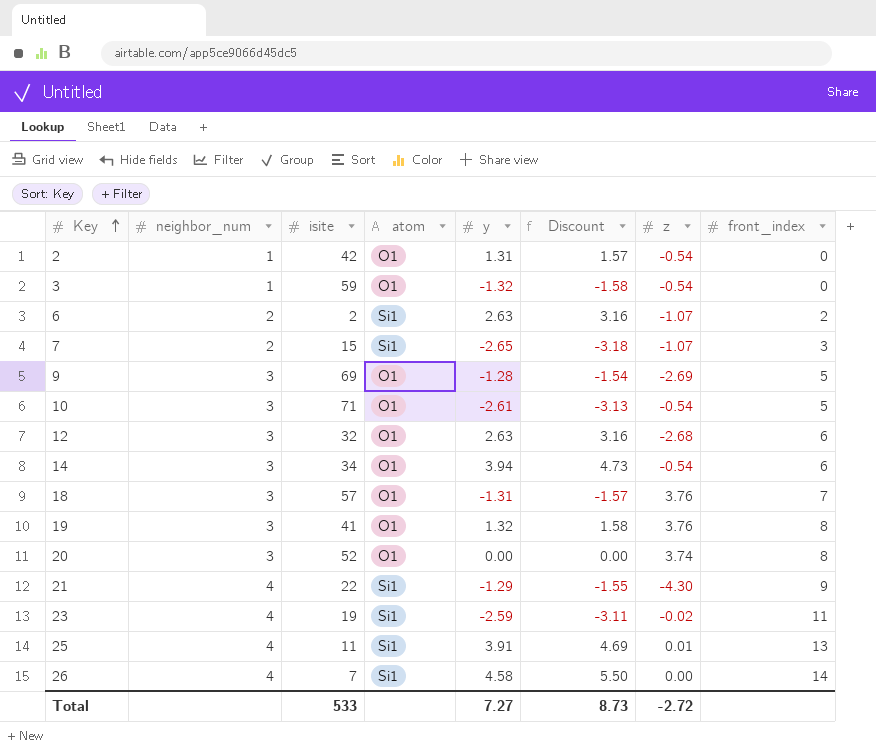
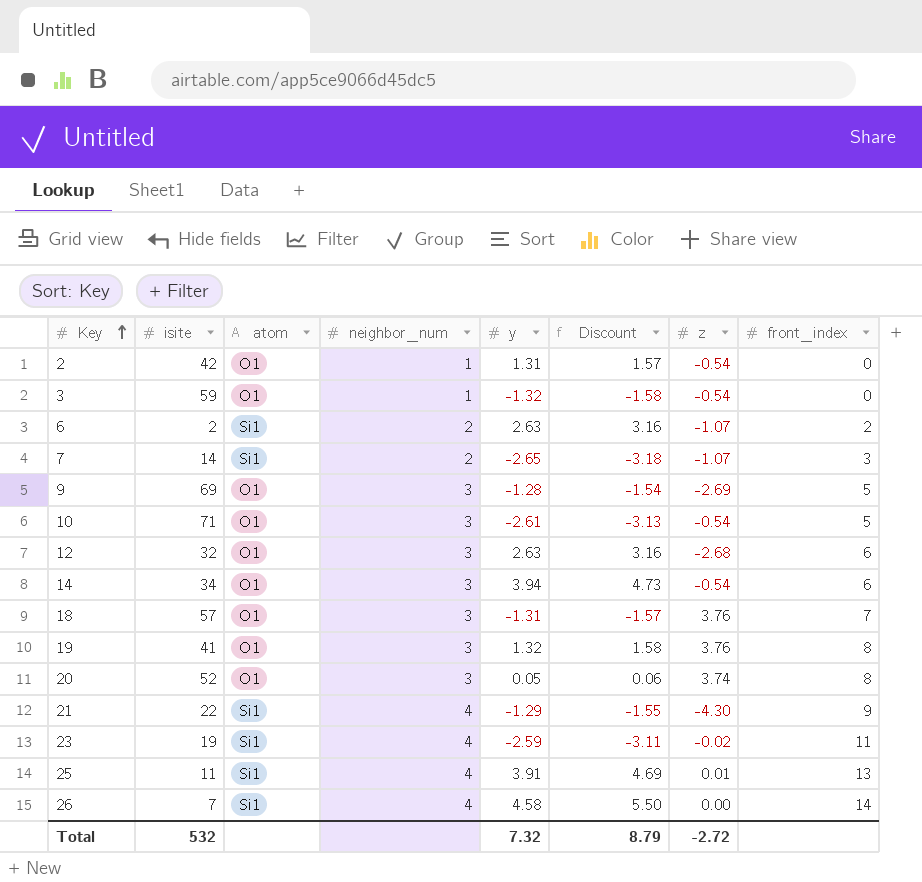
column neighbor_num | position: 2 -> 4
7 | isite: 15 -> 14
20 | y: 0.00 -> 0.05
20 | Discount: 0.00 -> 0.06
Total | isite: 533 -> 532
Total | y: 7.27 -> 7.32
Total | Discount: 8.73 -> 8.79

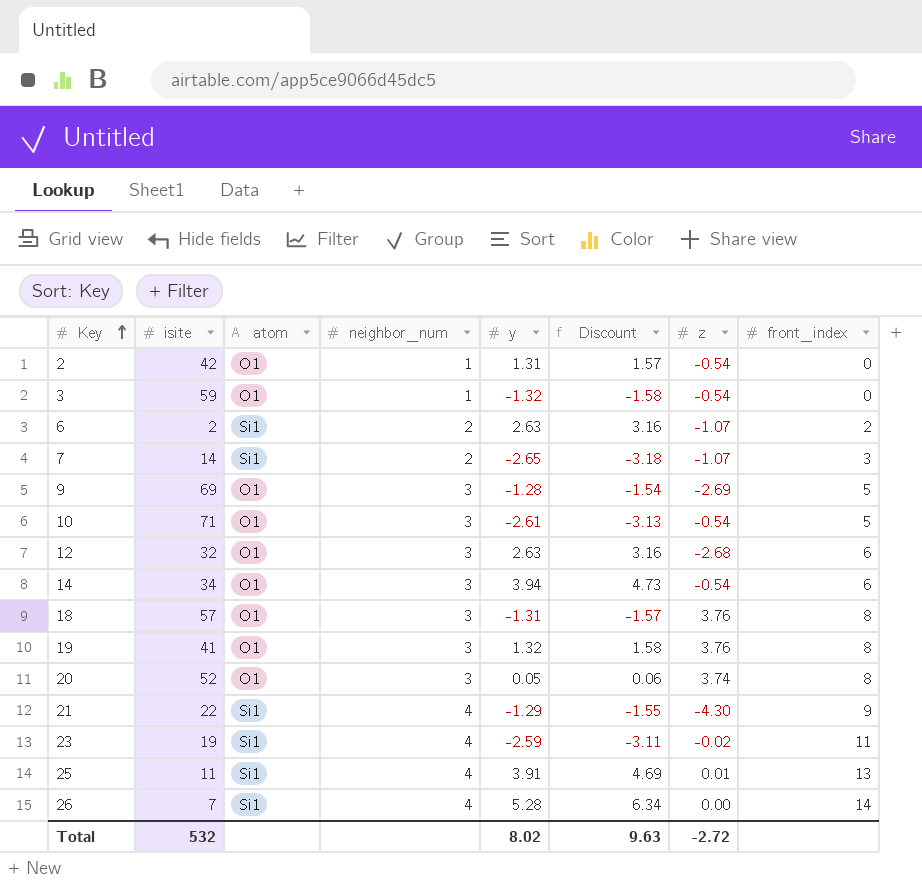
18 | front_index: 7 -> 8
26 | y: 4.58 -> 5.28
26 | Discount: 5.50 -> 6.34
Total | y: 7.32 -> 8.02
Total | Discount: 8.79 -> 9.63

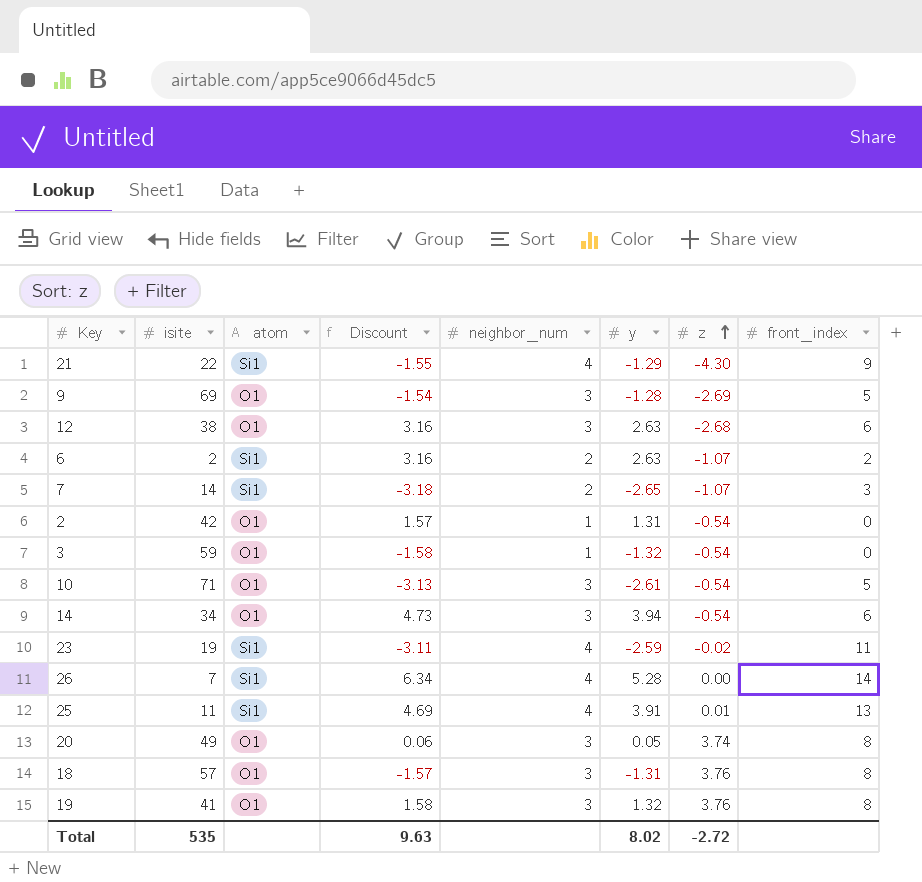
row order: Key ascending -> z ascending
column Discount | position: 6 -> 4
12 | isite: 32 -> 38
20 | isite: 52 -> 49
Total | isite: 532 -> 535

